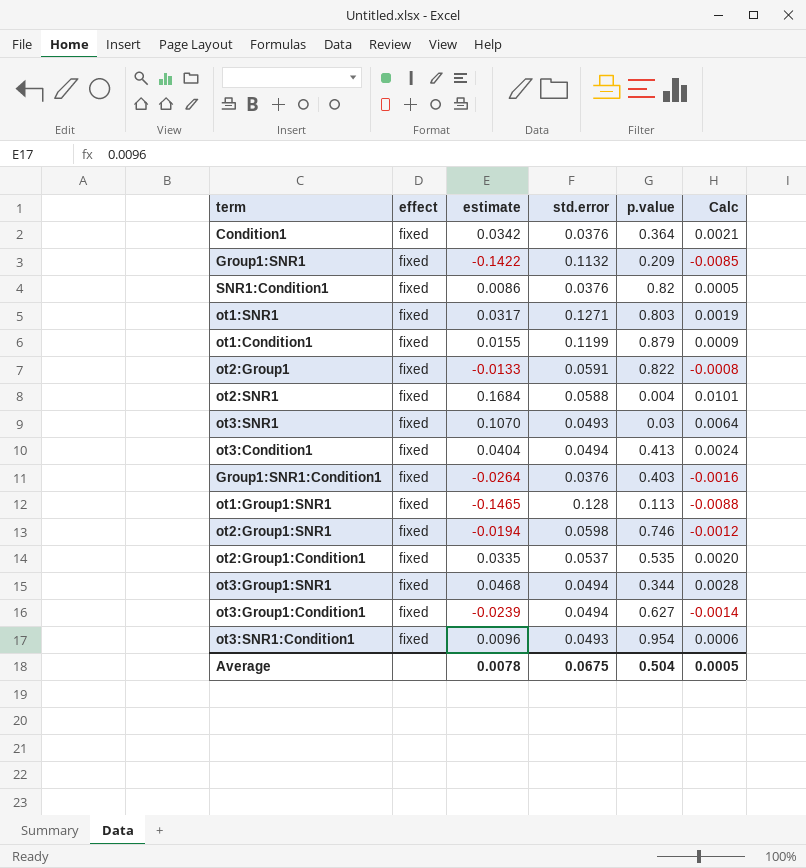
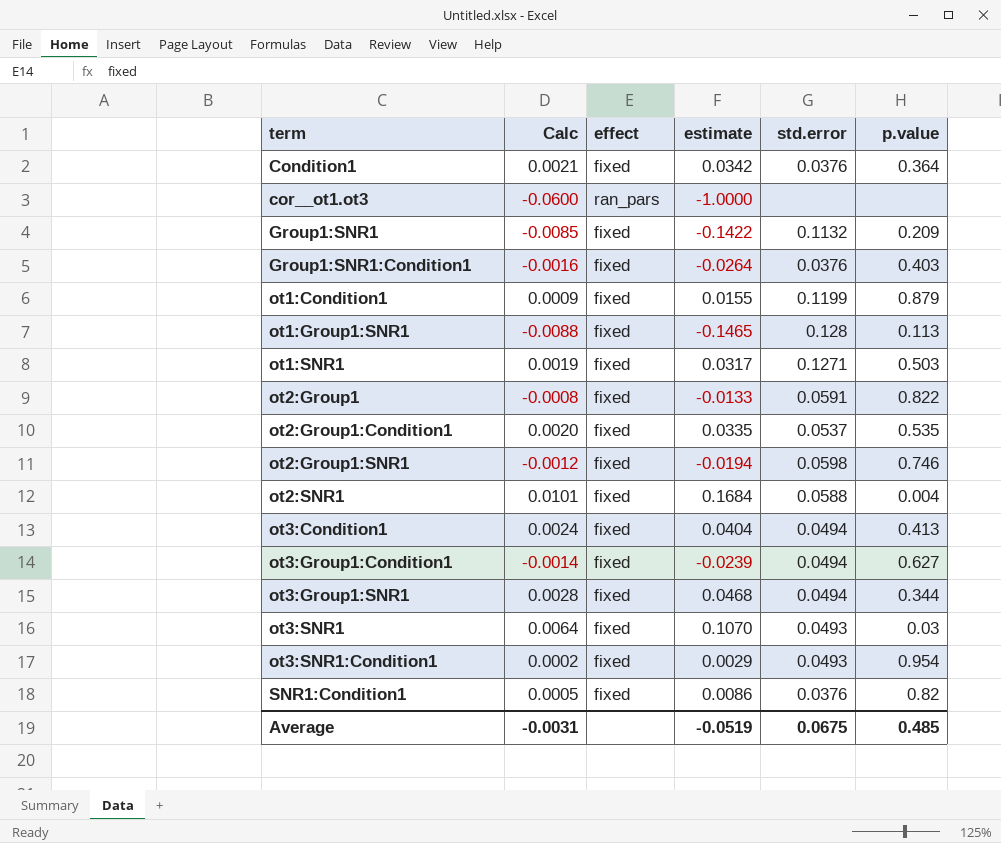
row order: none -> term ascending
column Calc | position: 6 -> 2
row cor__ot1.ot3: none -> -0.0600 | ran_pars | -1.0000 | none | none
ot1:SNR1 | p.value: 0.803 -> 0.503
ot3:SNR1:Condition1 | Calc: 0.0006 -> 0.0002
ot3:SNR1:Condition1 | estimate: 0.0096 -> 0.0029
Average | Calc: 0.0005 -> -0.0031
Average | estimate: 0.0078 -> -0.0519
Average | p.value: 0.504 -> 0.485

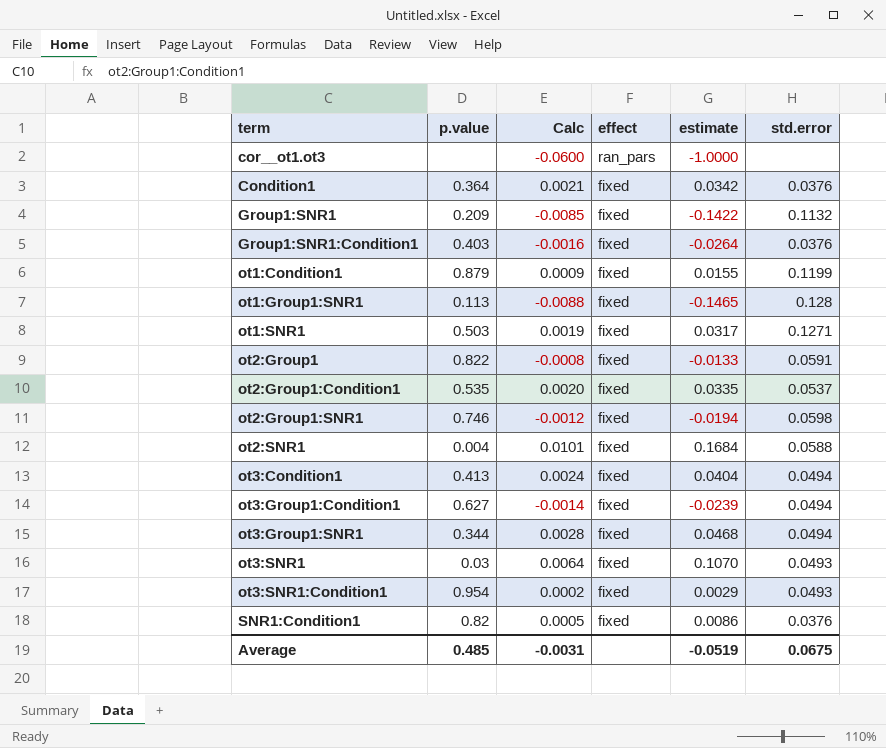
row order: term ascending -> effect descending
column p.value | position: 6 -> 2

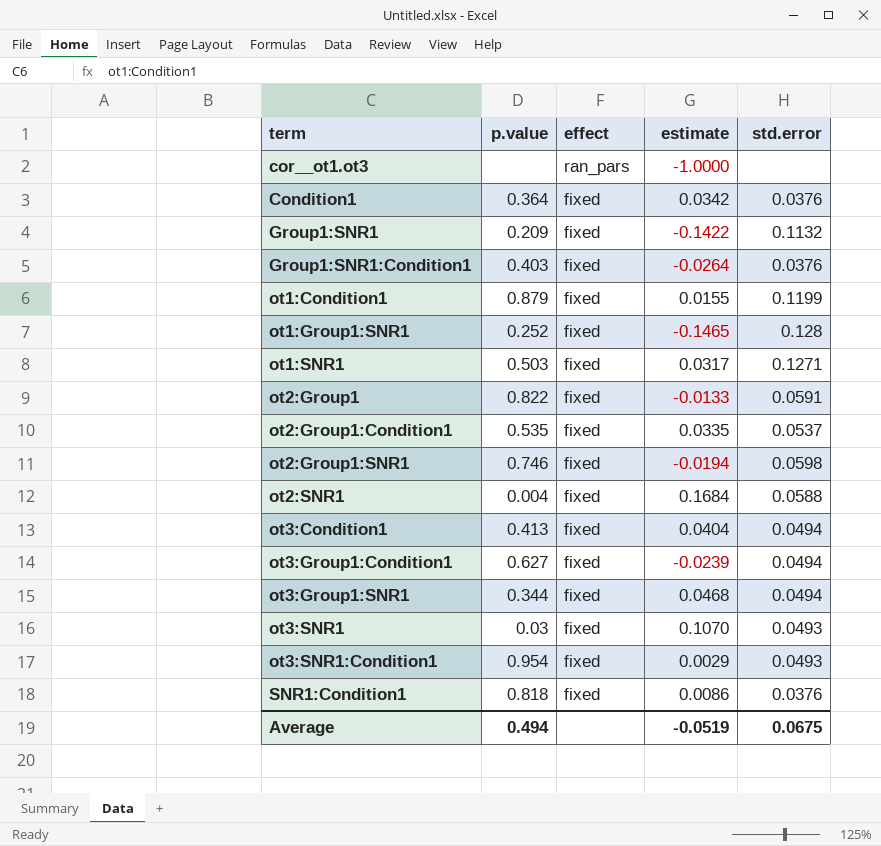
column Calc | formula: [estimate] * 0.06 -> none
ot1:Group1:SNR1 | p.value: 0.113 -> 0.252
SNR1:Condition1 | p.value: 0.82 -> 0.818
Average | p.value: 0.485 -> 0.494

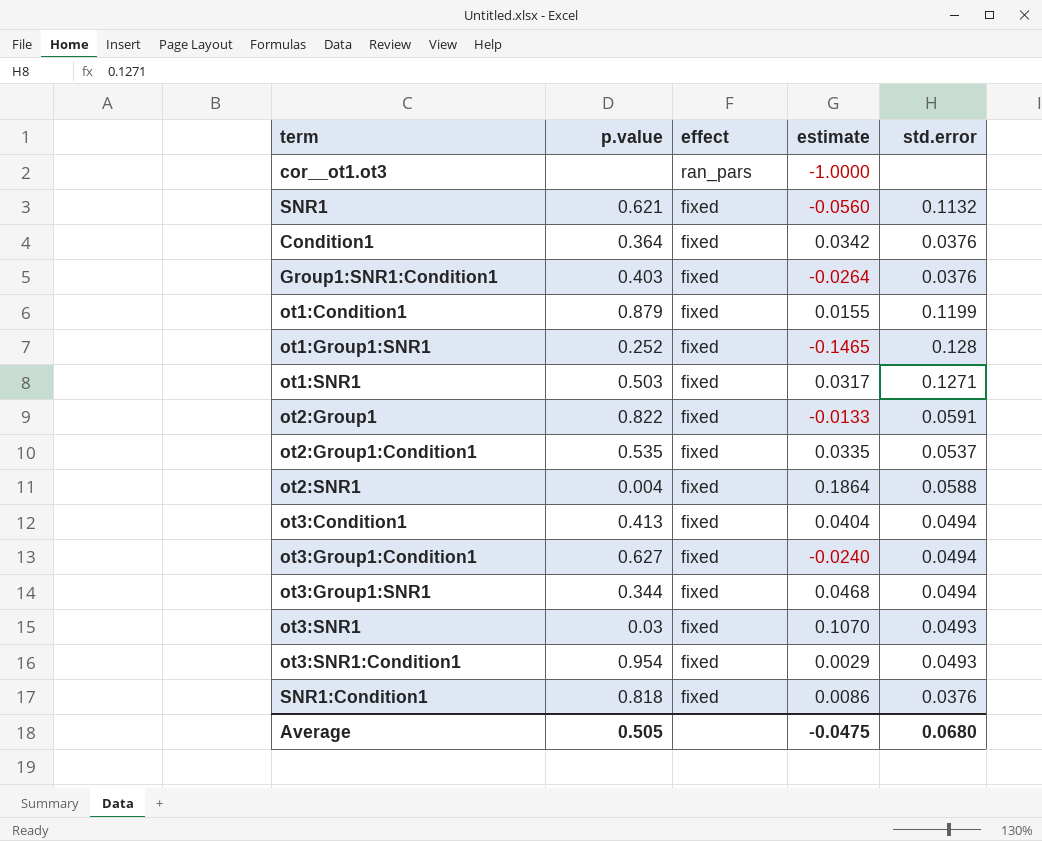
row Group1:SNR1: 0.209 | fixed | -0.1422 | 0.1132 -> none
row ot2:Group1:SNR1: 0.746 | fixed | -0.0194 | 0.0598 -> none
row SNR1: none -> 0.621 | fixed | -0.0560 | 0.1132
ot2:SNR1 | estimate: 0.1684 -> 0.1864
ot3:Group1:Condition1 | estimate: -0.0239 -> -0.0240
Average | p.value: 0.494 -> 0.505
Average | estimate: -0.0519 -> -0.0475
Average | std.error: 0.0675 -> 0.0680

